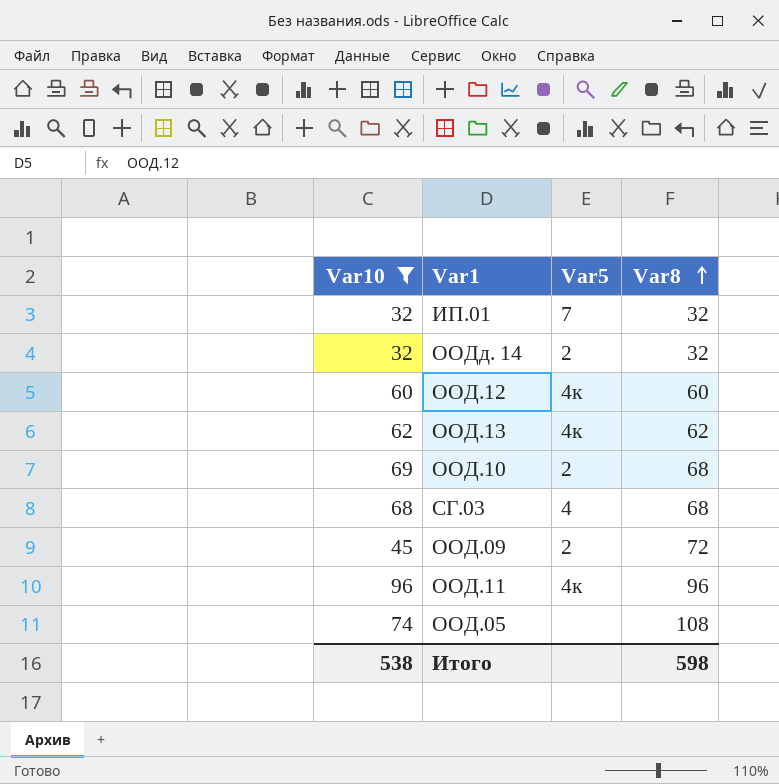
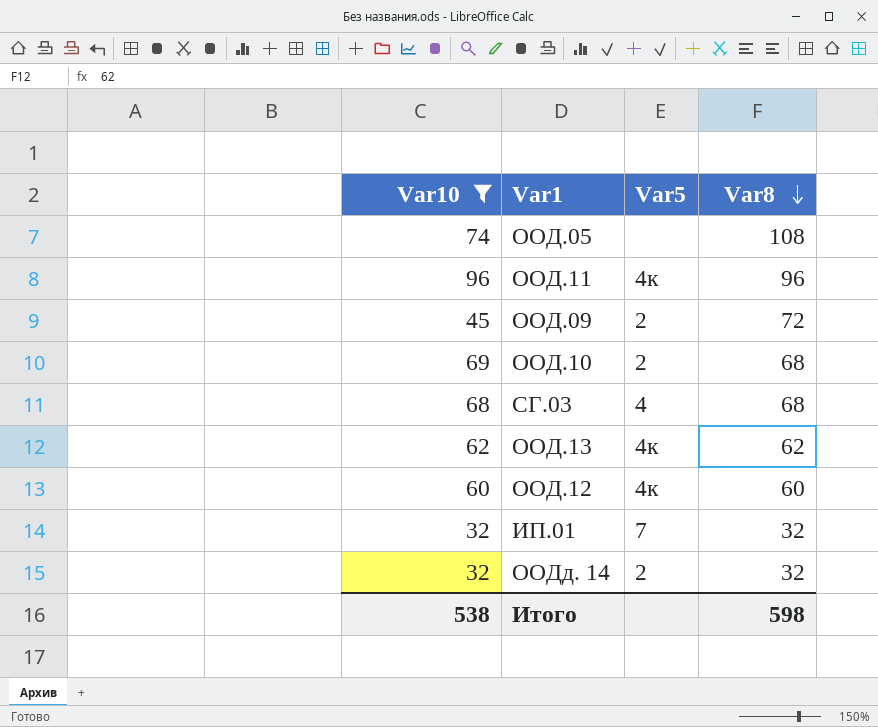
row order: Var8 ascending -> Var8 descending

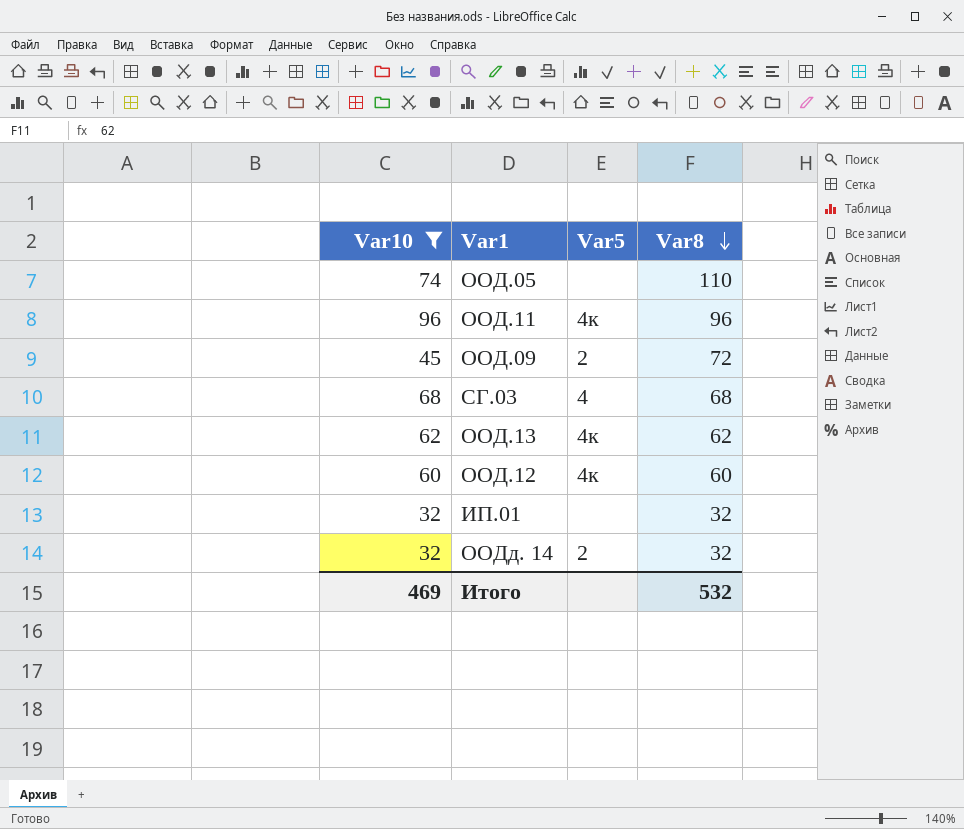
row ООД.10: 69 | 2 | 68 -> none
ООД.05 | Var8: 108 -> 110
ИП.01 | Var5: 7 -> none
Итого | Var10: 538 -> 469
Итого | Var8: 598 -> 532

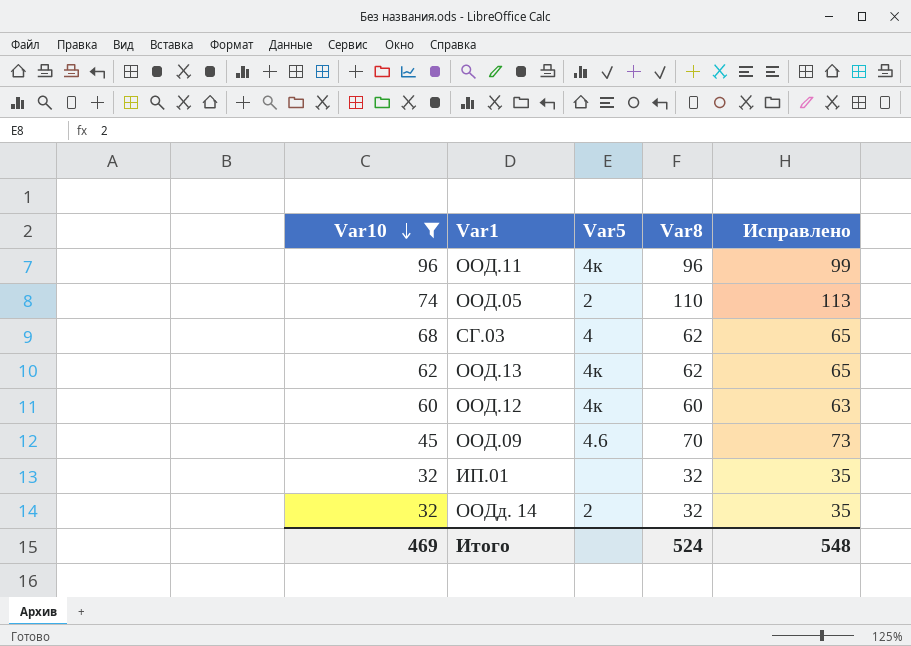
row order: Var8 descending -> Var10 descending
column Исправлено | formula: none -> [Var8] + 3
ООД.05 | Var5: none -> 2
СГ.03 | Var8: 68 -> 62
ООД.09 | Var5: 2 -> 4.6
ООД.09 | Var8: 72 -> 70
Итого | Var8: 532 -> 524

